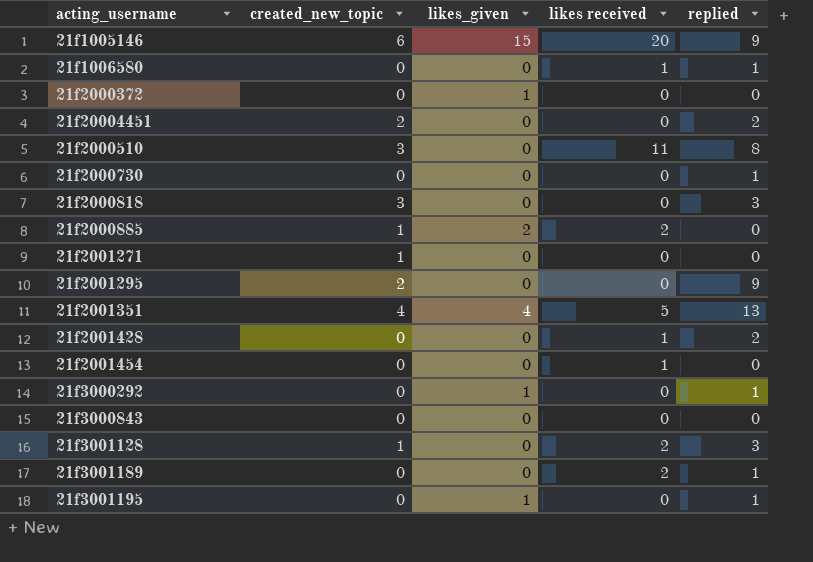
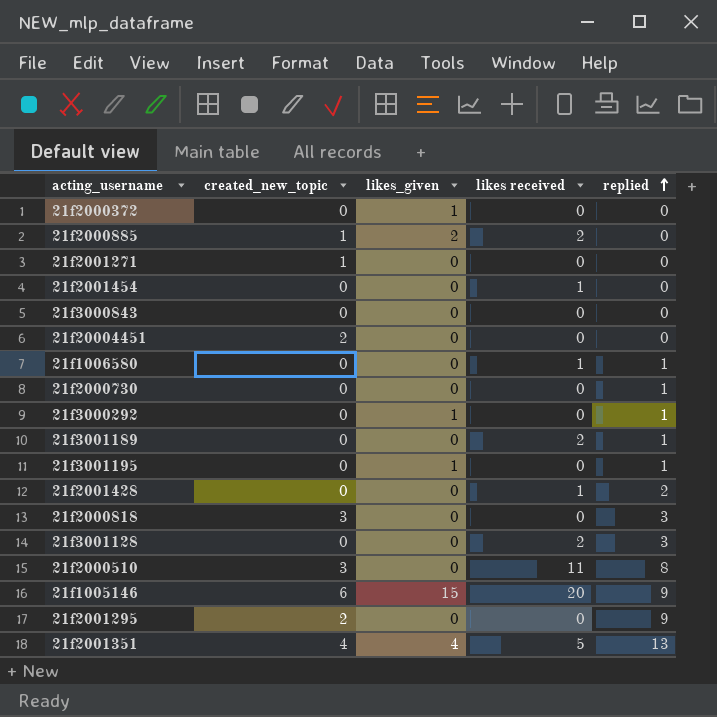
row order: none -> replied ascending
21f20004451 | replied: 2 -> 0
21f3001128 | created_new_topic: 1 -> 0

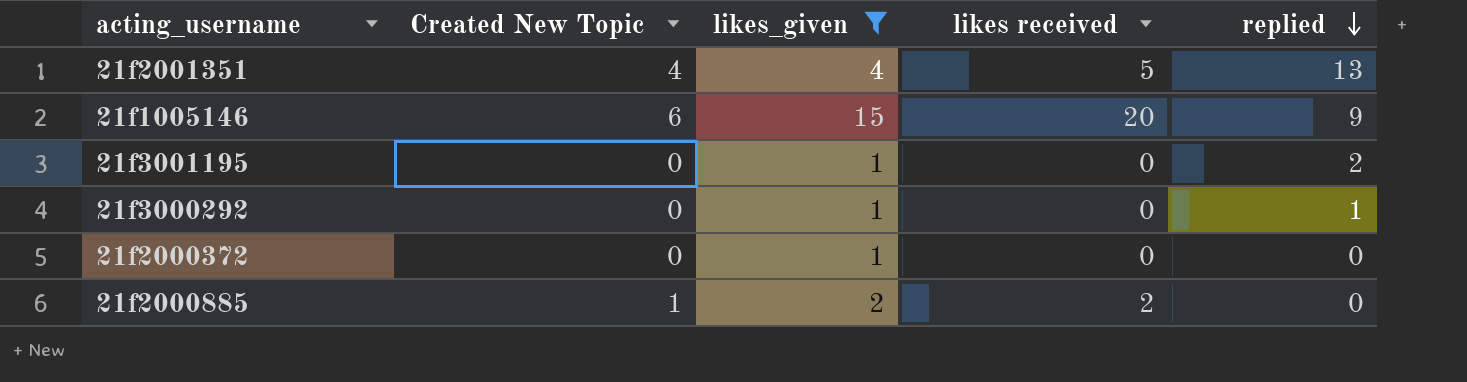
filter: none -> likes_given != 0
row order: replied ascending -> replied descending
column name: created_new_topic -> Created New Topic
21f3001195 | replied: 1 -> 2

